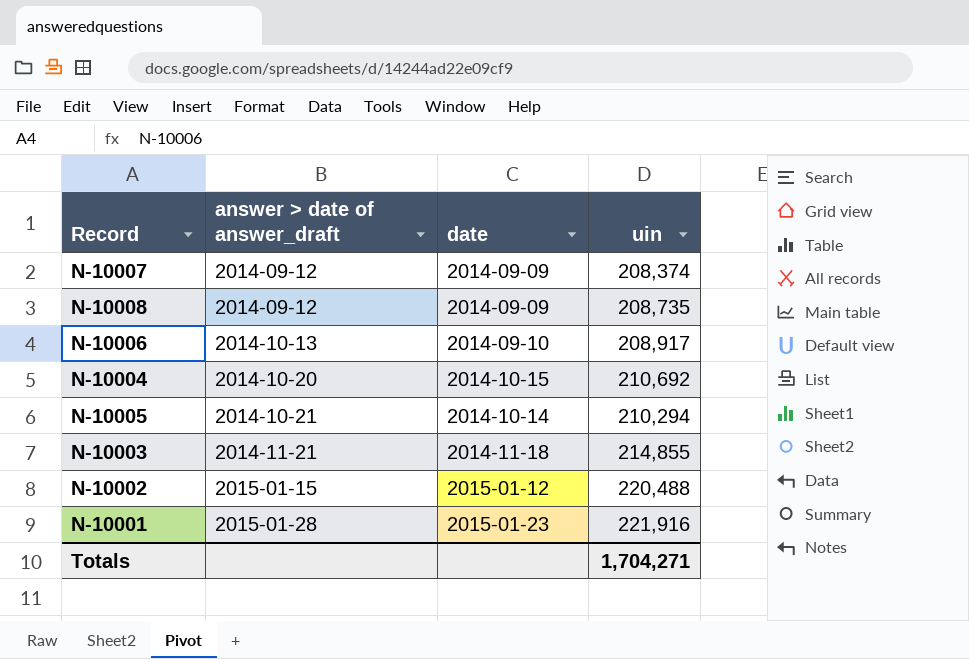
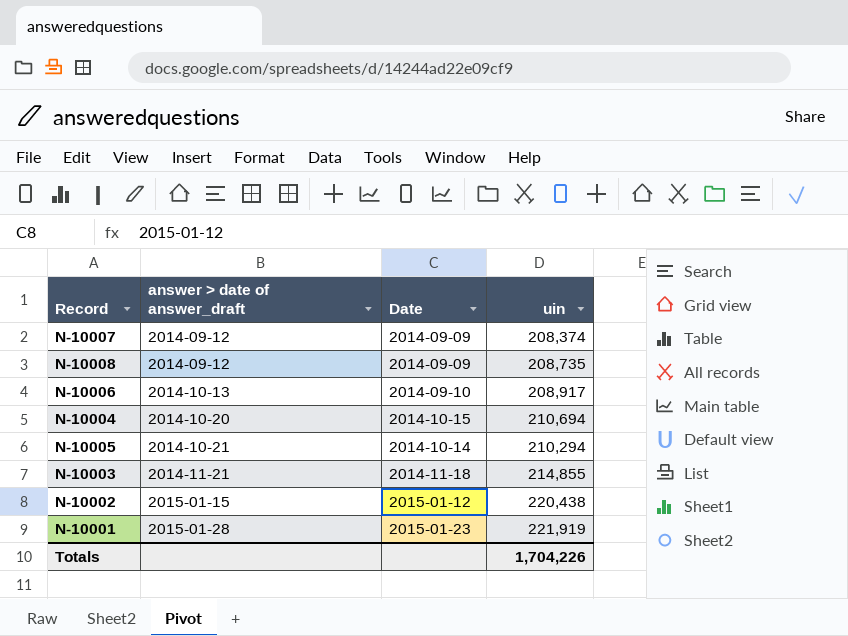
column name: date -> Date
N-10004 | uin: 210,692 -> 210,694
N-10002 | uin: 220,488 -> 220,438
N-10001 | uin: 221,916 -> 221,919
Totals | uin: 1,704,271 -> 1,704,226

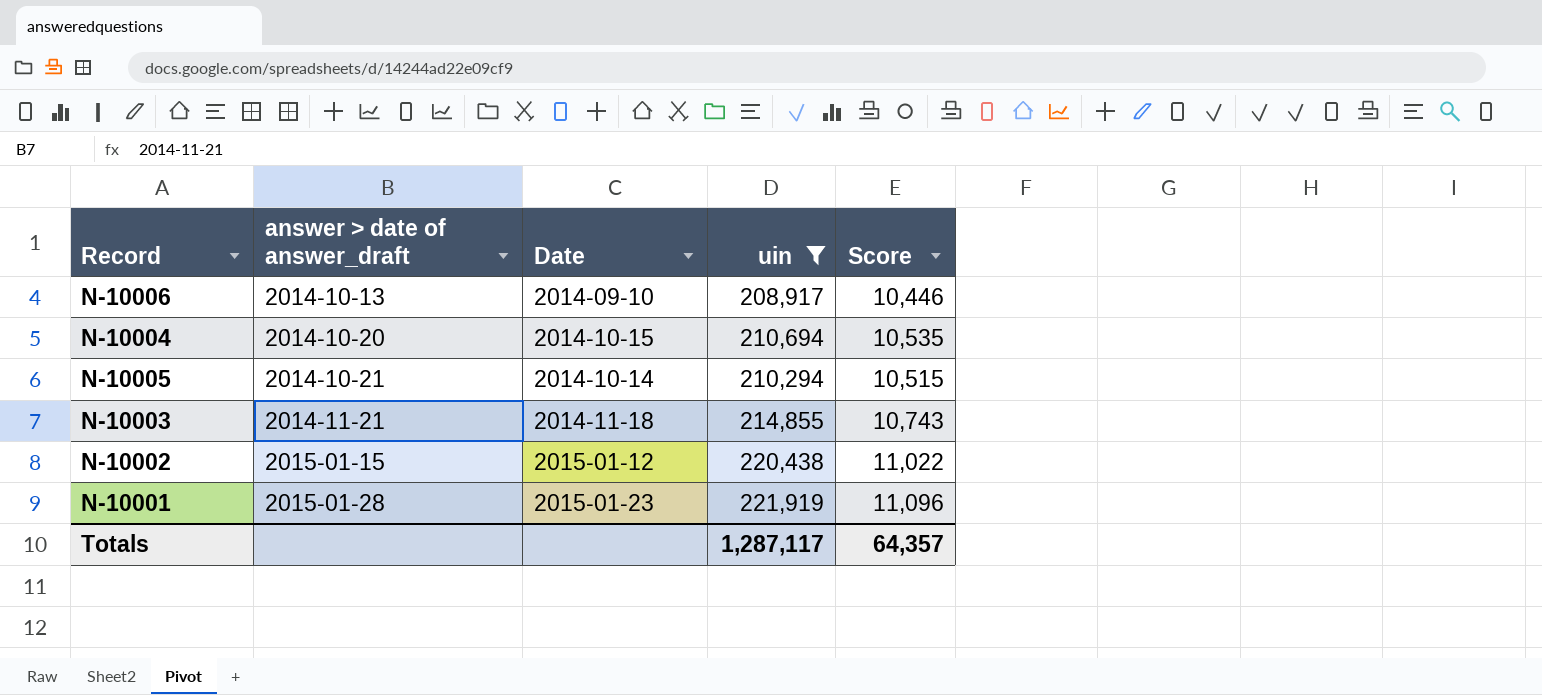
filter: none -> uin >= 208,917
column Score | formula: none -> [uin] * 0.05
Totals | uin: 1,704,226 -> 1,287,117

